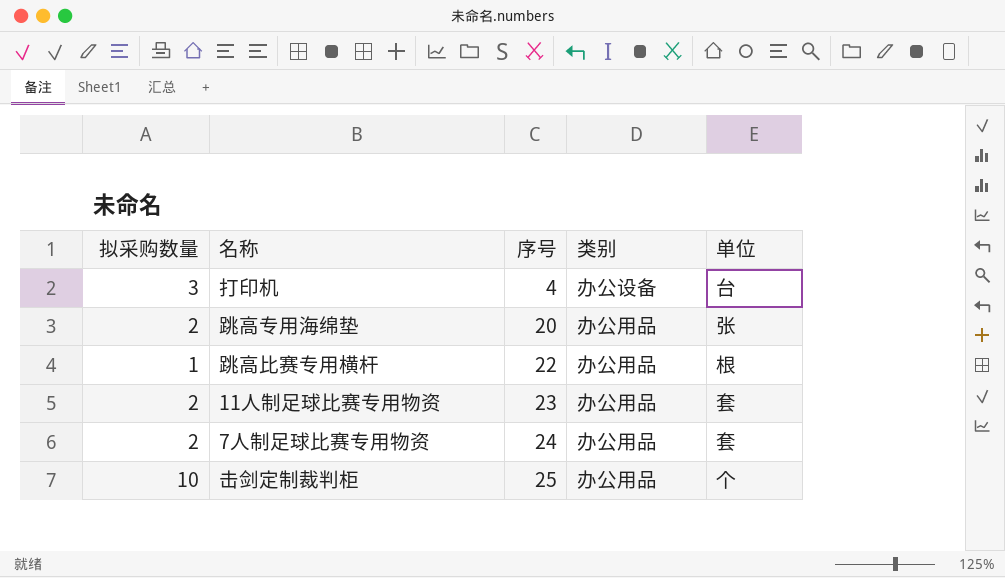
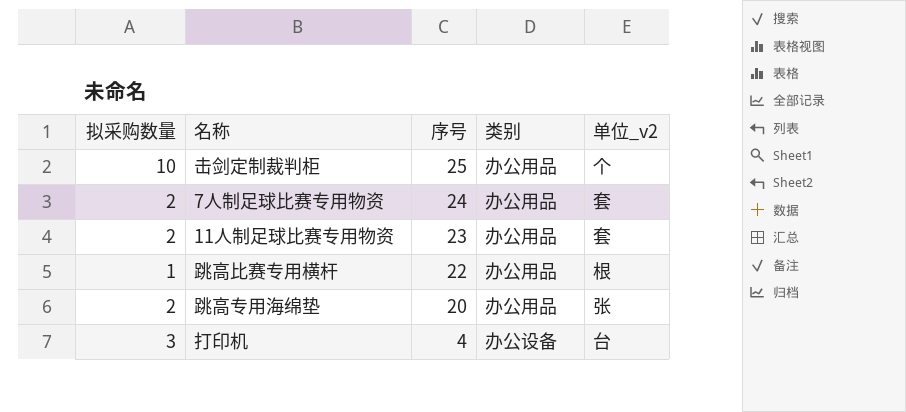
row order: 序号 ascending -> 序号 descending
column name: 单位 -> 单位_v2

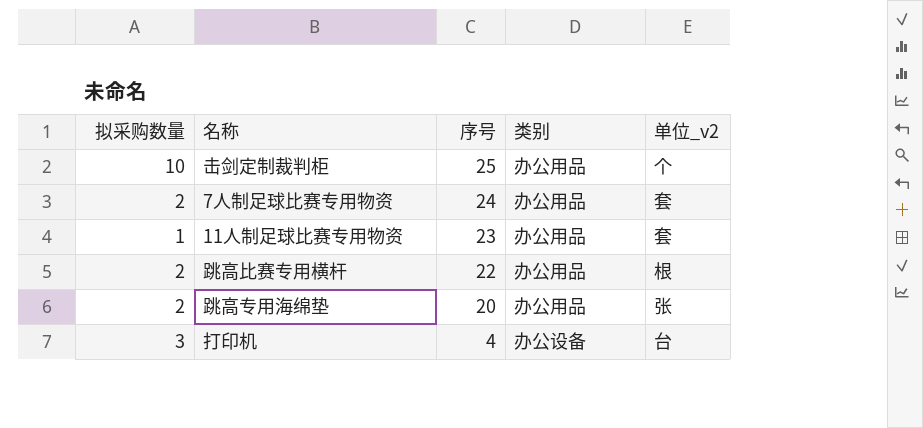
11人制足球比赛专用物资 | 拟采购数量: 2 -> 1
跳高比赛专用横杆 | 拟采购数量: 1 -> 2

